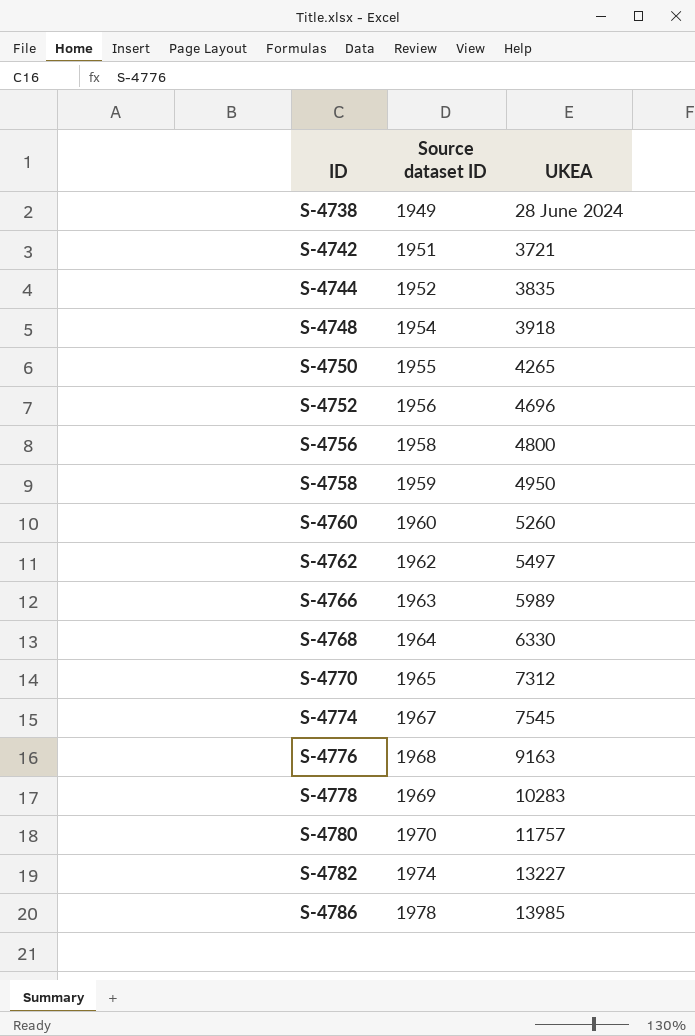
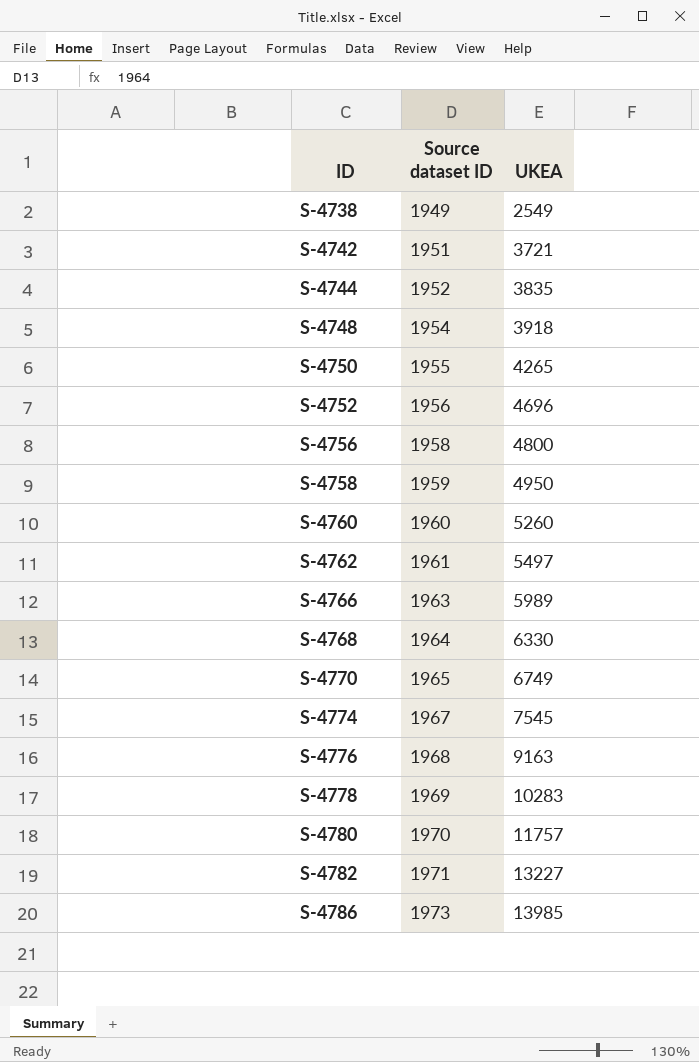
S-4738 | UKEA: 28 June 2024 -> 2549
S-4762 | Source dataset ID: 1962 -> 1961
S-4770 | UKEA: 7312 -> 6749
S-4782 | Source dataset ID: 1974 -> 1971
S-4786 | Source dataset ID: 1978 -> 1973

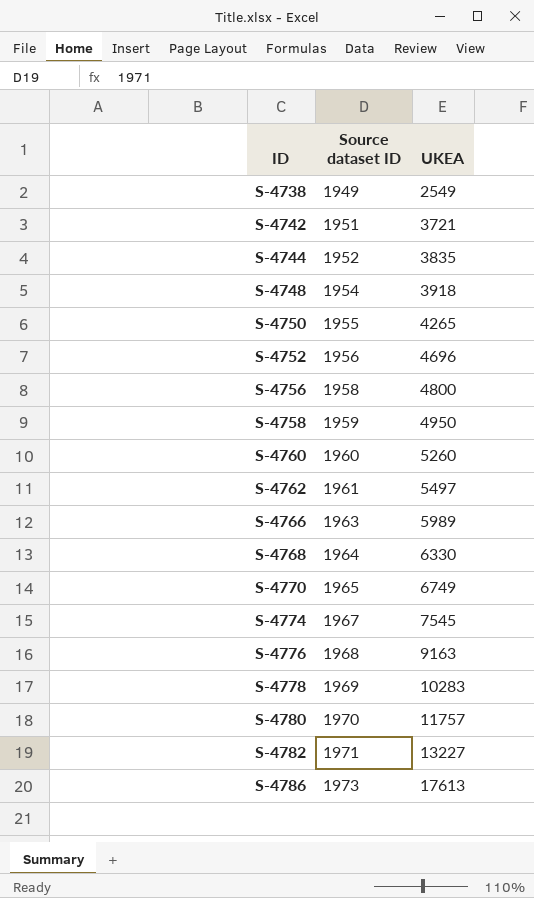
S-4786 | UKEA: 13985 -> 17613

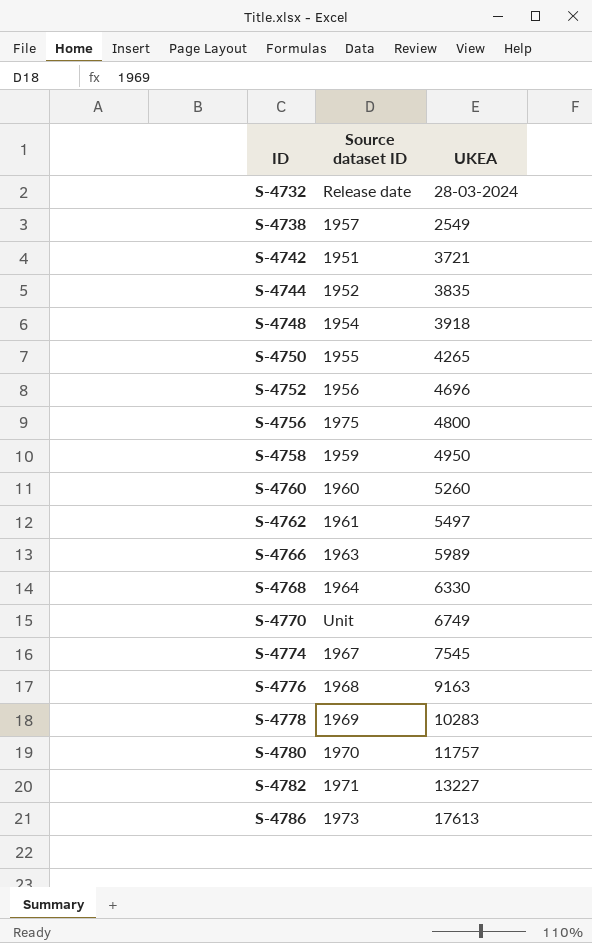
row S-4732: none -> Release date | 28-03-2024
S-4738 | Source dataset ID: 1949 -> 1957
S-4756 | Source dataset ID: 1958 -> 1975
S-4770 | Source dataset ID: 1965 -> Unit

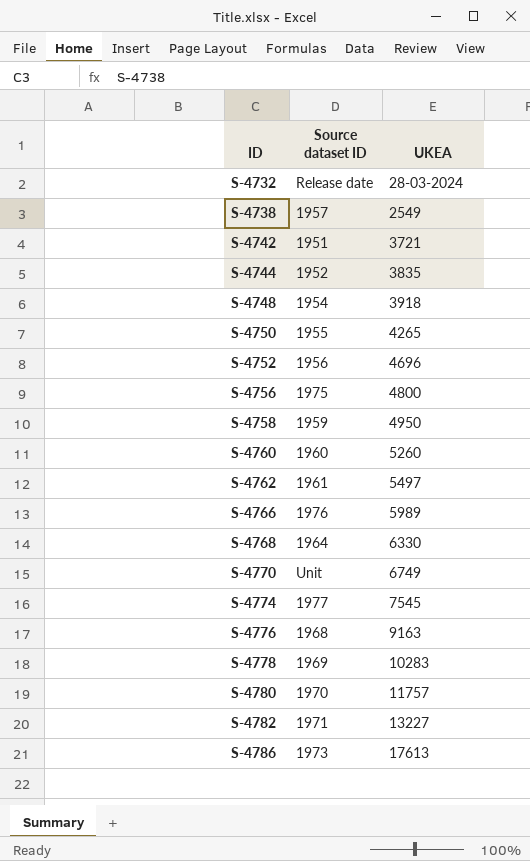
S-4766 | Source dataset ID: 1963 -> 1976
S-4774 | Source dataset ID: 1967 -> 1977

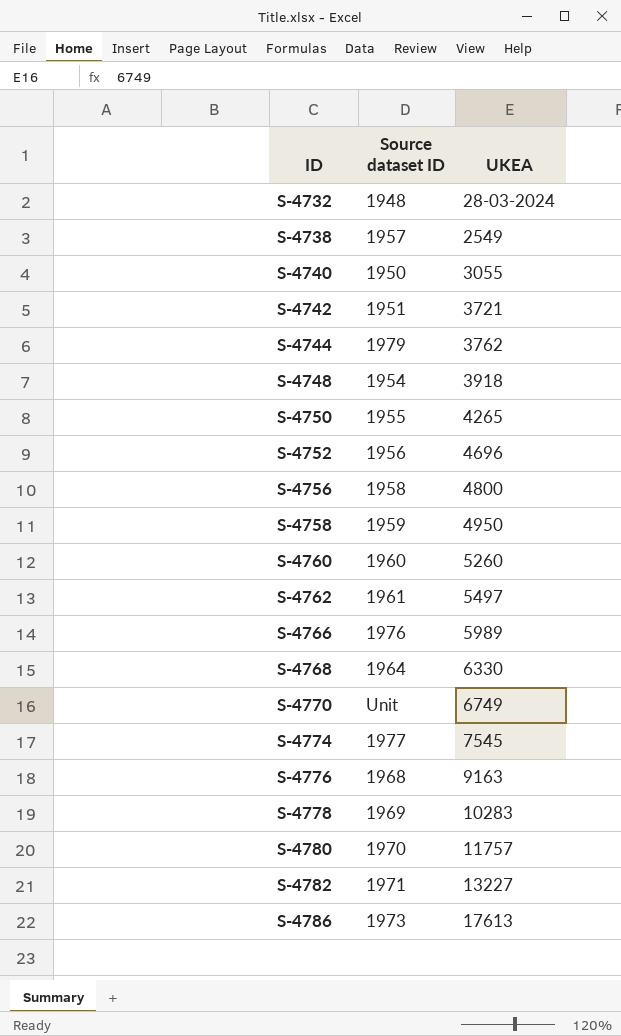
S-4732 | Source dataset ID: Release date -> 1948
row S-4740: none -> 1950 | 3055
S-4744 | Source dataset ID: 1952 -> 1979
S-4744 | UKEA: 3835 -> 3762
S-4756 | Source dataset ID: 1975 -> 1958

